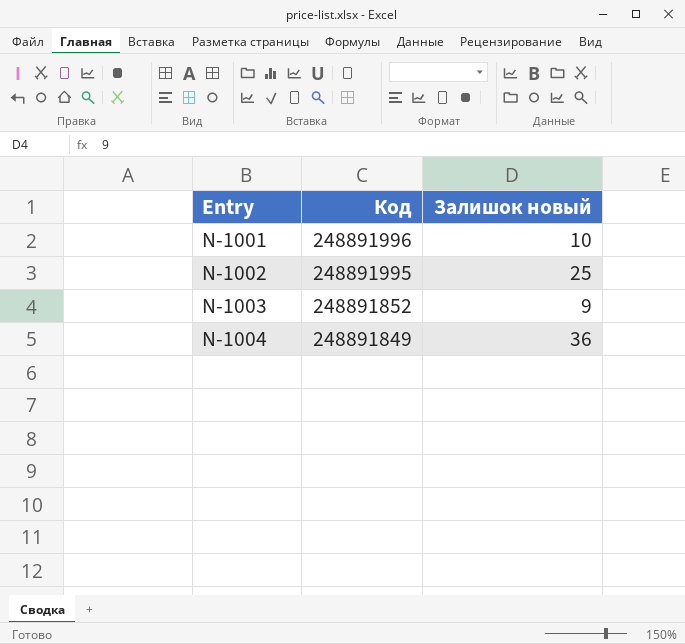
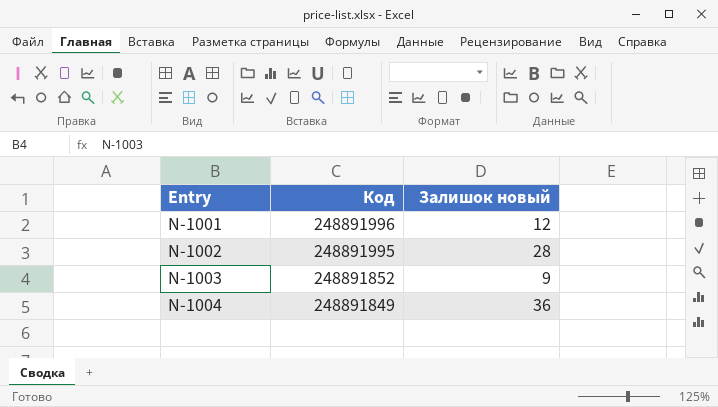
N-1001 | Залишок новый: 10 -> 12
N-1002 | Залишок новый: 25 -> 28

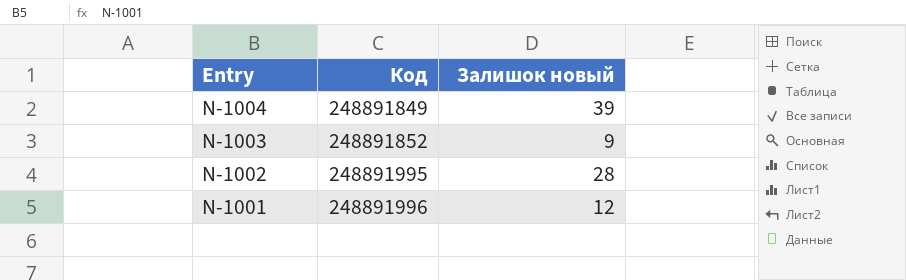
row order: Entry ascending -> Entry descending
N-1004 | Залишок новый: 36 -> 39

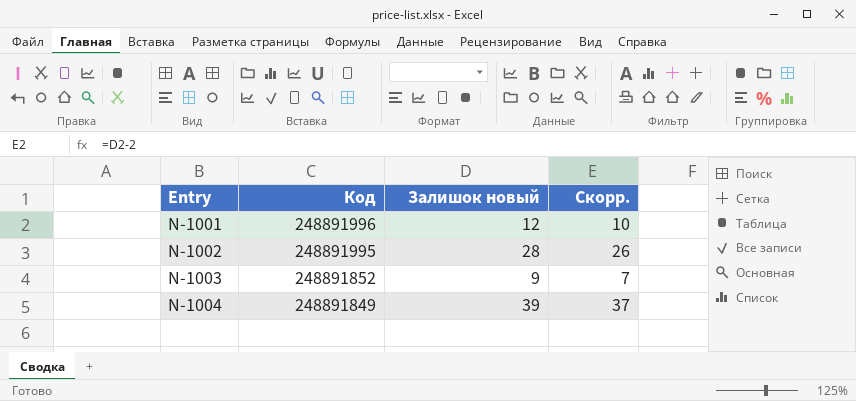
row order: Entry descending -> Entry ascending
column Скорр. | formula: none -> [Залишок новый] - 2

